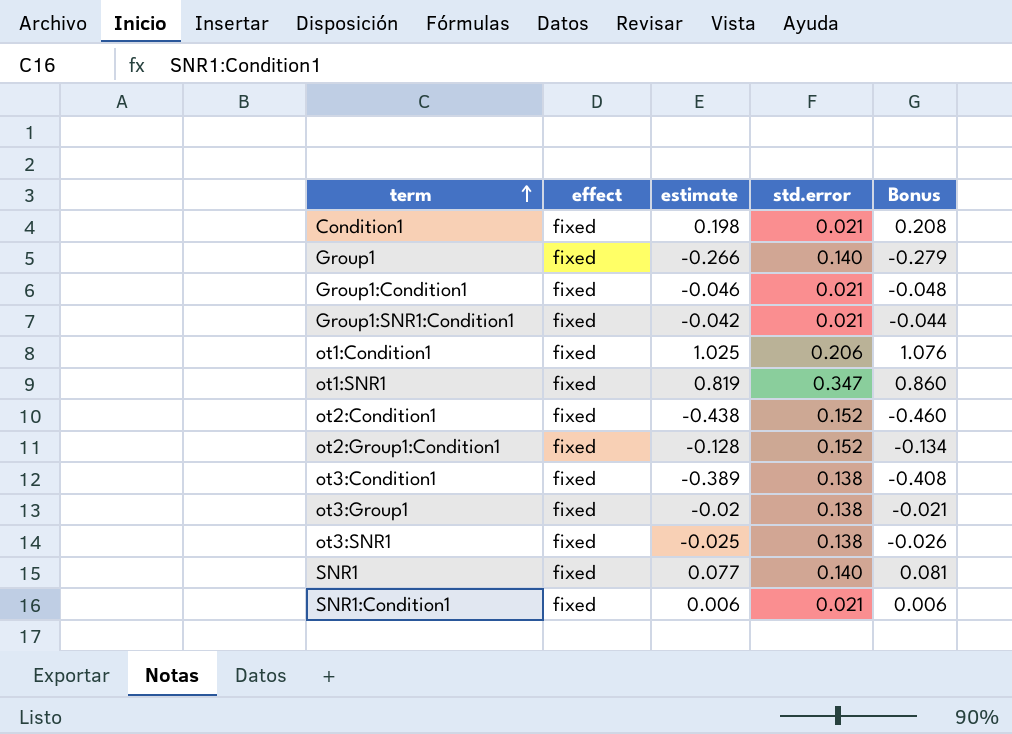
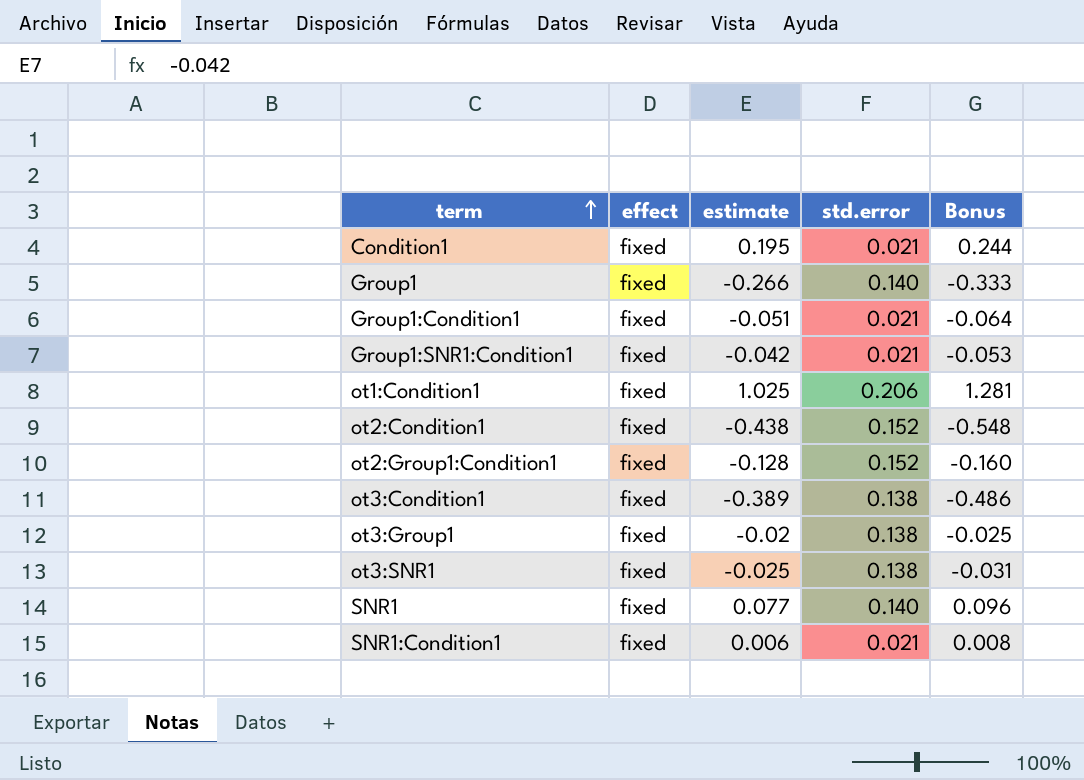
column Bonus | formula: [estimate] * 1.05 -> [estimate] * 1.25
row ot1:SNR1: fixed | 0.819 | 0.347 | 0.860 -> none
Condition1 | estimate: 0.198 -> 0.195
Group1:Condition1 | estimate: -0.046 -> -0.051

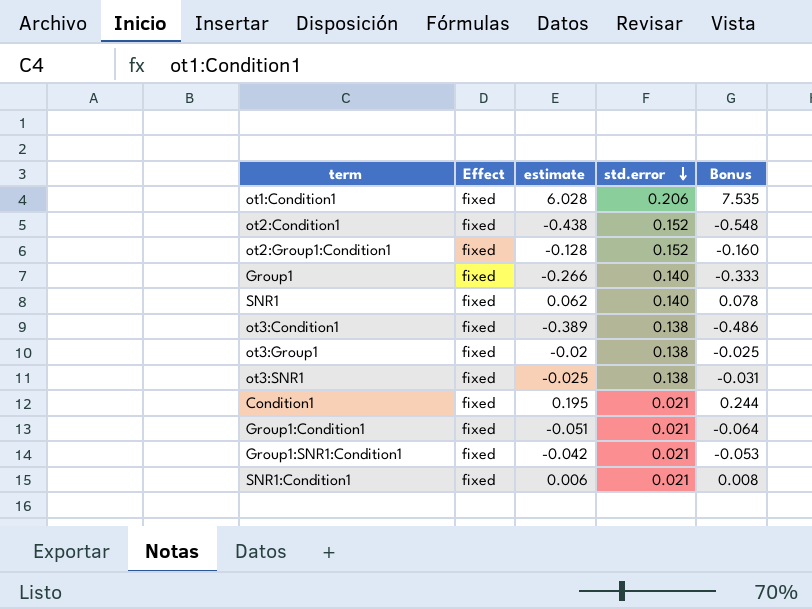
row order: term ascending -> std.error descending
column name: effect -> Effect
ot1:Condition1 | estimate: 1.025 -> 6.028
ot1:Condition1 | Bonus: 1.281 -> 7.535
SNR1 | estimate: 0.077 -> 0.062
SNR1 | Bonus: 0.096 -> 0.078

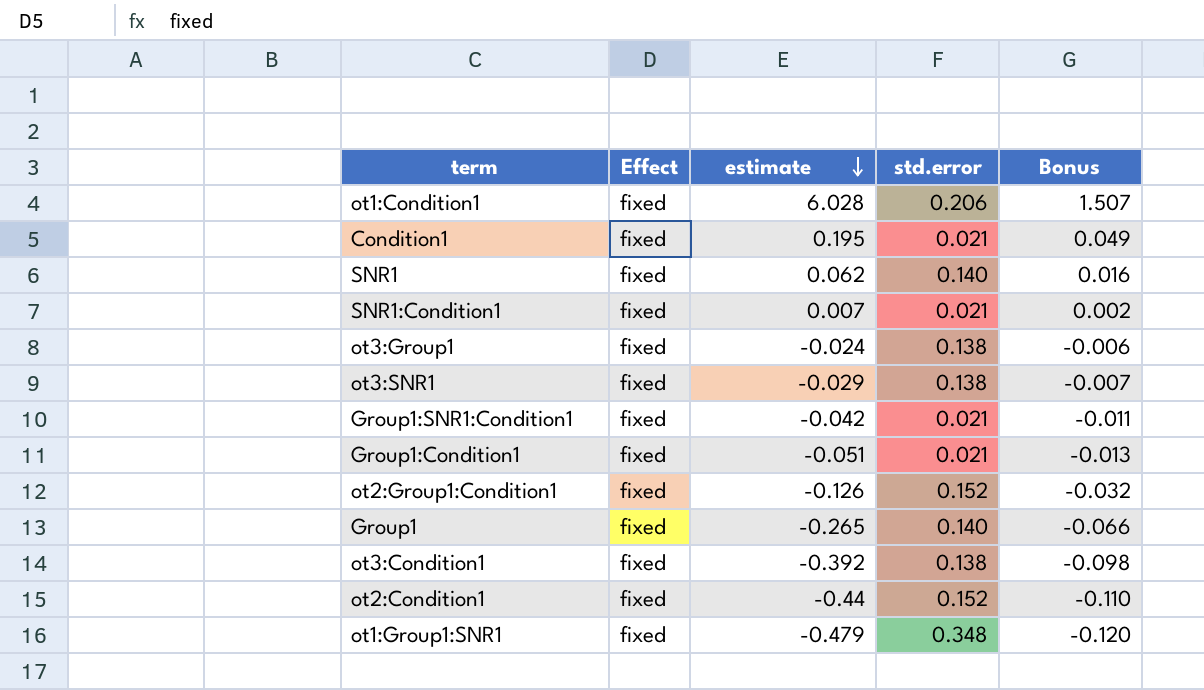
row order: std.error descending -> estimate descending
column Bonus | formula: [estimate] * 1.25 -> [estimate] * 0.25
SNR1:Condition1 | estimate: 0.006 -> 0.007
ot3:Group1 | estimate: -0.02 -> -0.024
ot3:SNR1 | estimate: -0.025 -> -0.029
ot2:Group1:Condition1 | estimate: -0.128 -> -0.126
Group1 | estimate: -0.266 -> -0.265
ot3:Condition1 | estimate: -0.389 -> -0.392
ot2:Condition1 | estimate: -0.438 -> -0.44
row ot1:Group1:SNR1: none -> fixed | -0.479 | 0.348 | -0.120

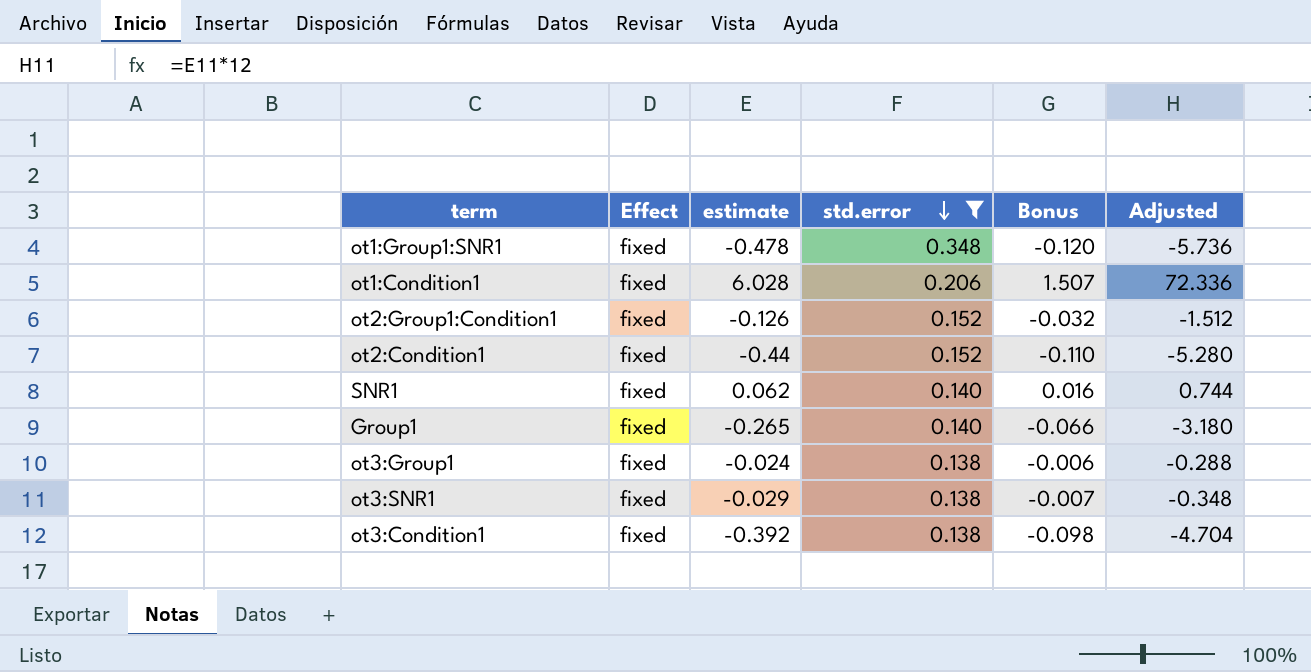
filter: none -> std.error != 0.021
row order: estimate descending -> std.error descending
column Adjusted | formula: none -> [estimate] * 12
ot1:Group1:SNR1 | estimate: -0.479 -> -0.478

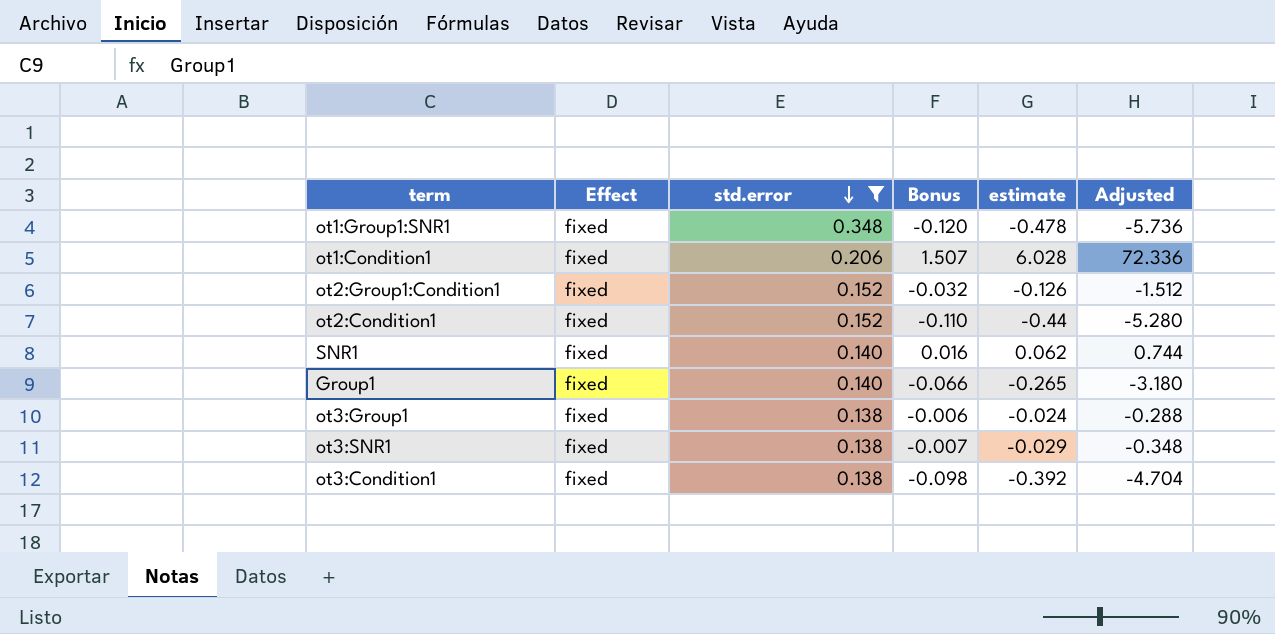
column estimate | position: 3 -> 5

